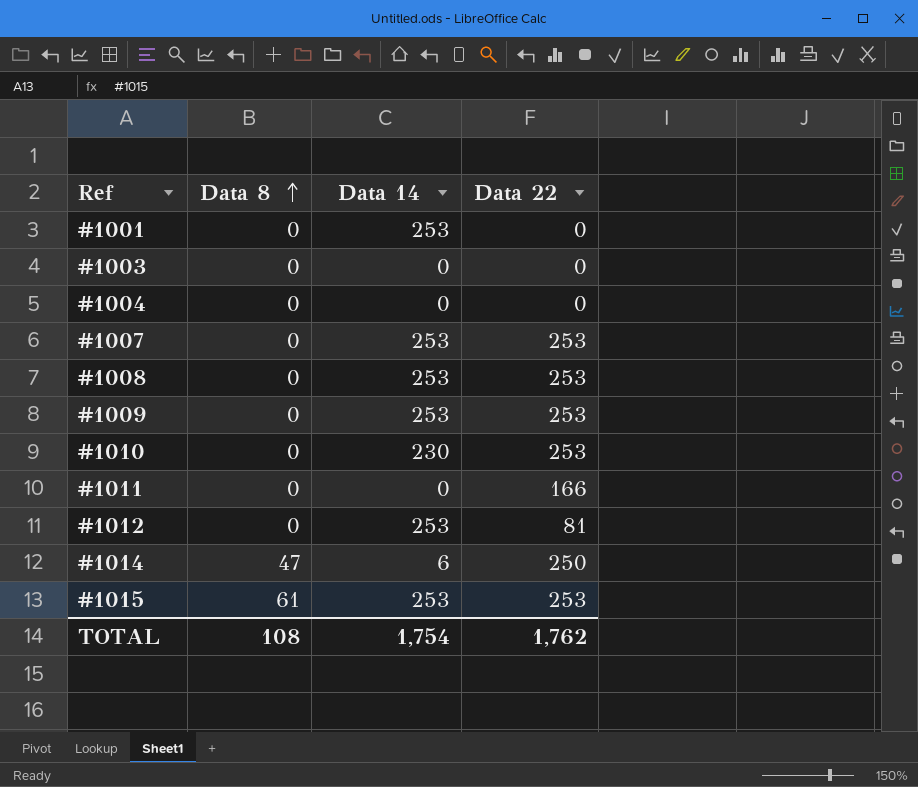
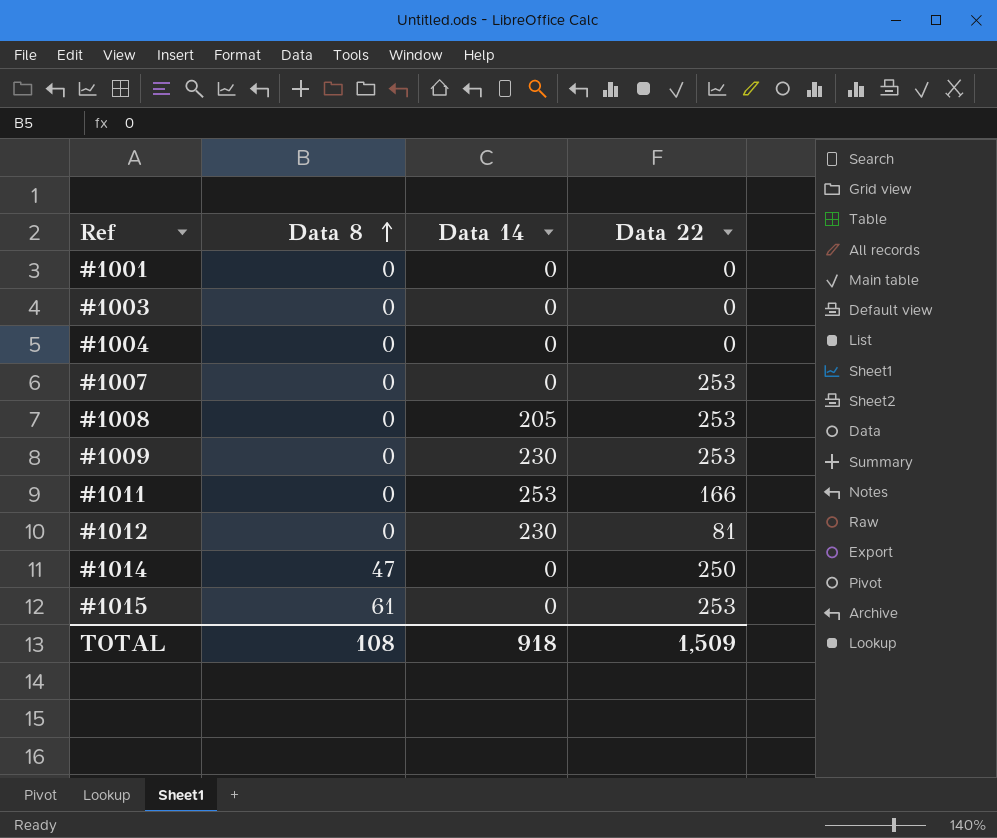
row #1010: 0 | 230 | 253 -> none
#1001 | Data 14: 253 -> 0
#1007 | Data 14: 253 -> 0
#1008 | Data 14: 253 -> 205
#1009 | Data 14: 253 -> 230
#1011 | Data 14: 0 -> 253
#1012 | Data 14: 253 -> 230
#1014 | Data 14: 6 -> 0
#1015 | Data 14: 253 -> 0
TOTAL | Data 14: 1,754 -> 918
TOTAL | Data 22: 1,762 -> 1,509

